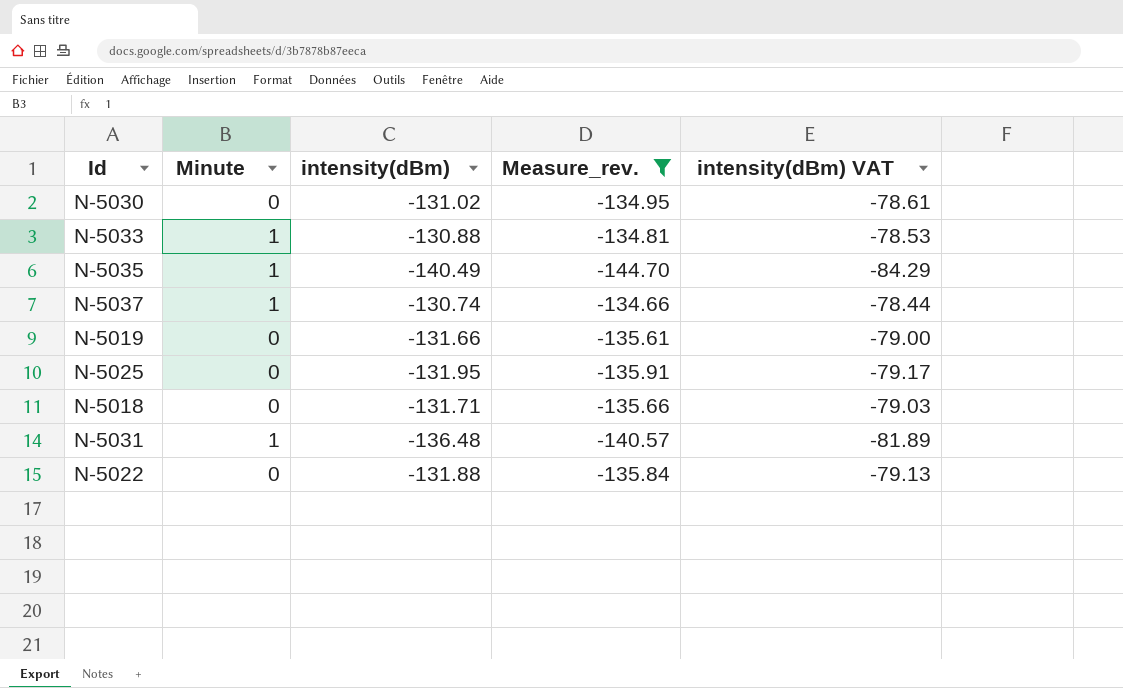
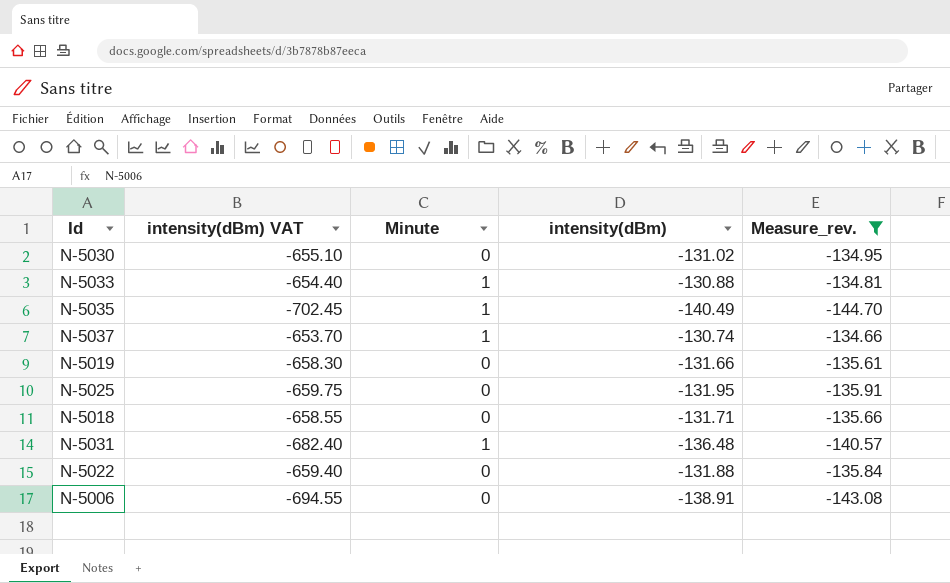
column intensity(dBm) VAT | formula: [intensity(dBm)] * 0.6 -> [intensity(dBm)] * 5
column intensity(dBm) VAT | position: 5 -> 2
row N-5006: none -> -694.55 | 0 | -138.91 | -143.08

